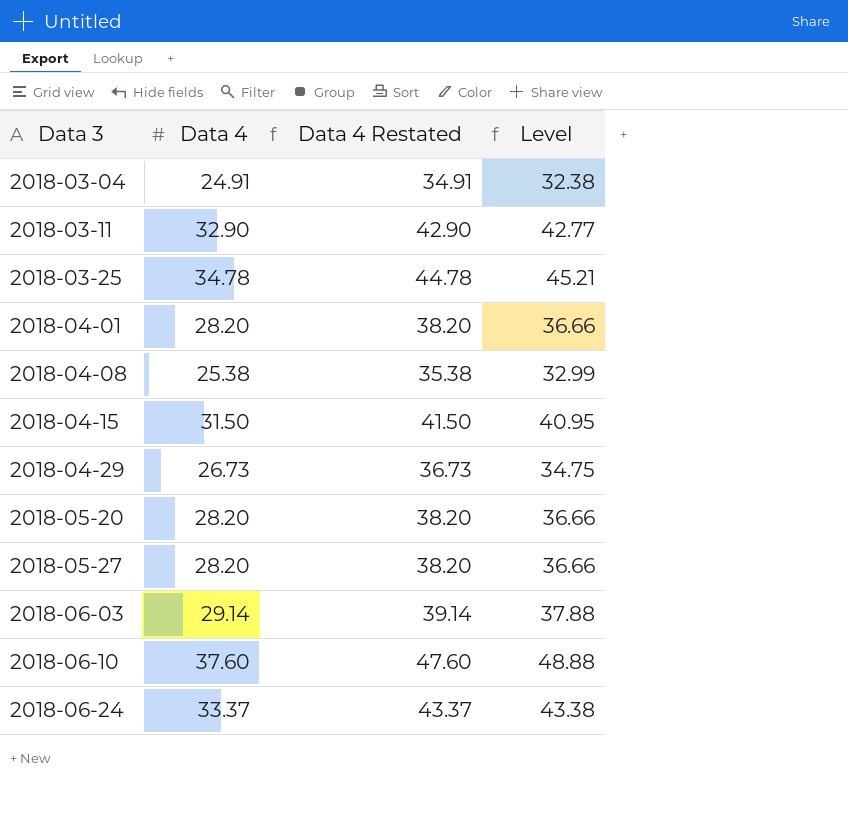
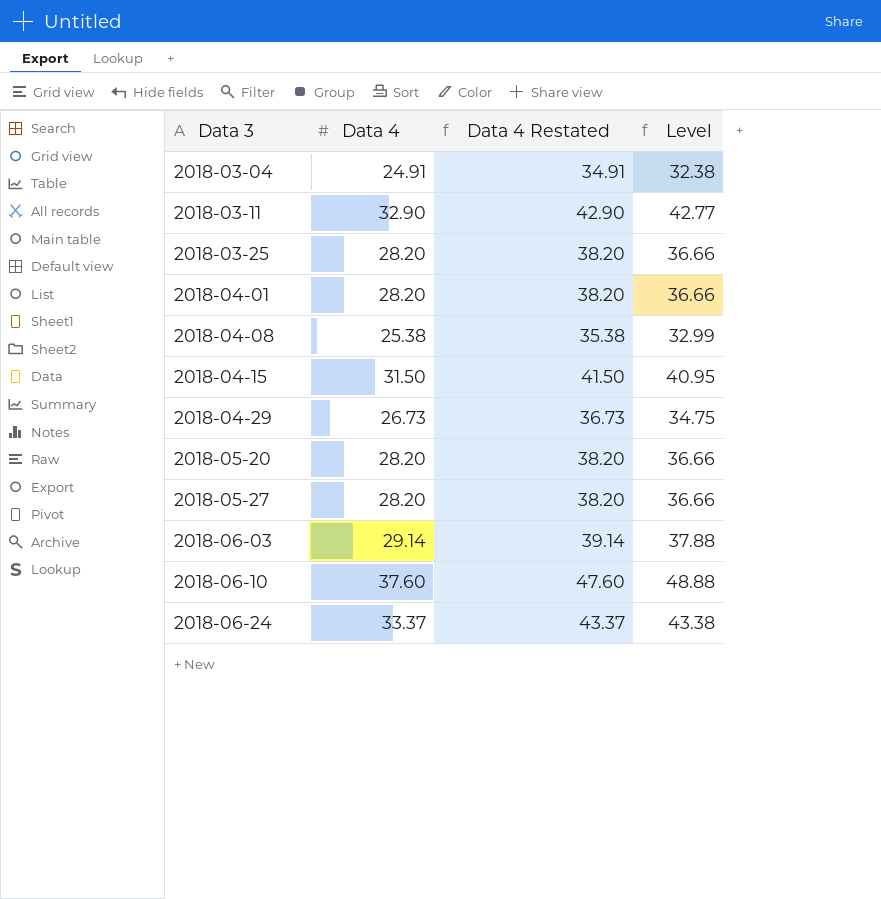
2018-03-25 | Data 4: 34.78 -> 28.20
2018-03-25 | Data 4 Restated: 44.78 -> 38.20
2018-03-25 | Level: 45.21 -> 36.66

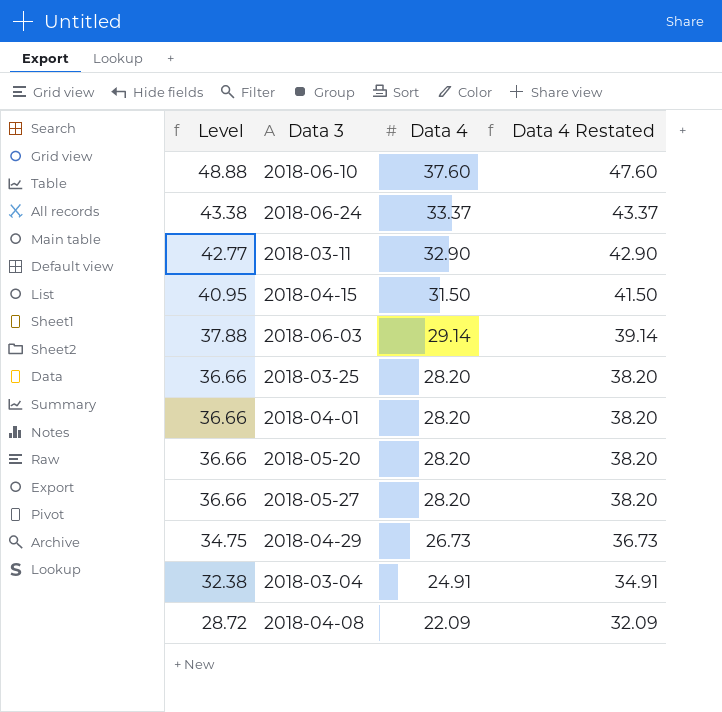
row order: Data 3 ascending -> Level descending
column Level | position: 4 -> 1
2018-04-08 | Level: 32.99 -> 28.72
2018-04-08 | Data 4: 25.38 -> 22.09
2018-04-08 | Data 4 Restated: 35.38 -> 32.09

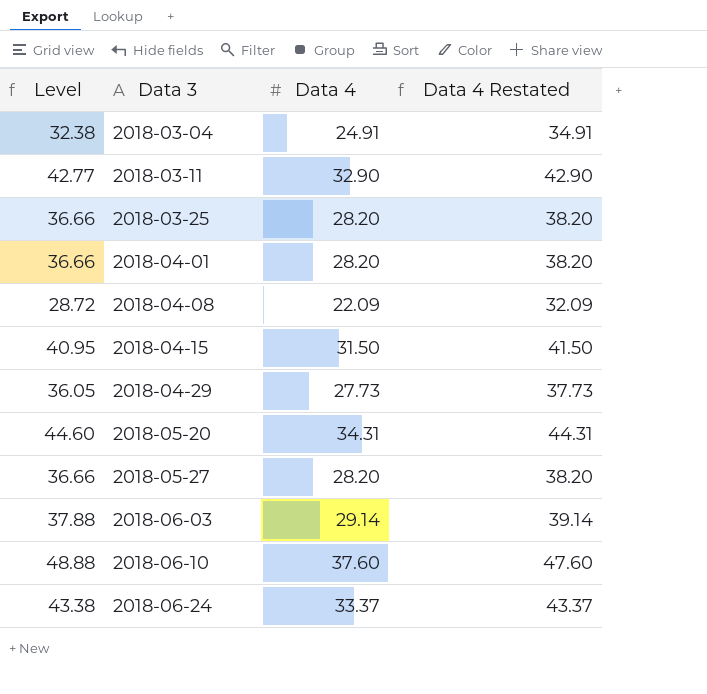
row order: Level descending -> Data 3 ascending
2018-04-29 | Level: 34.75 -> 36.05
2018-04-29 | Data 4: 26.73 -> 27.73
2018-04-29 | Data 4 Restated: 36.73 -> 37.73
2018-05-20 | Level: 36.66 -> 44.60
2018-05-20 | Data 4: 28.20 -> 34.31
2018-05-20 | Data 4 Restated: 38.20 -> 44.31

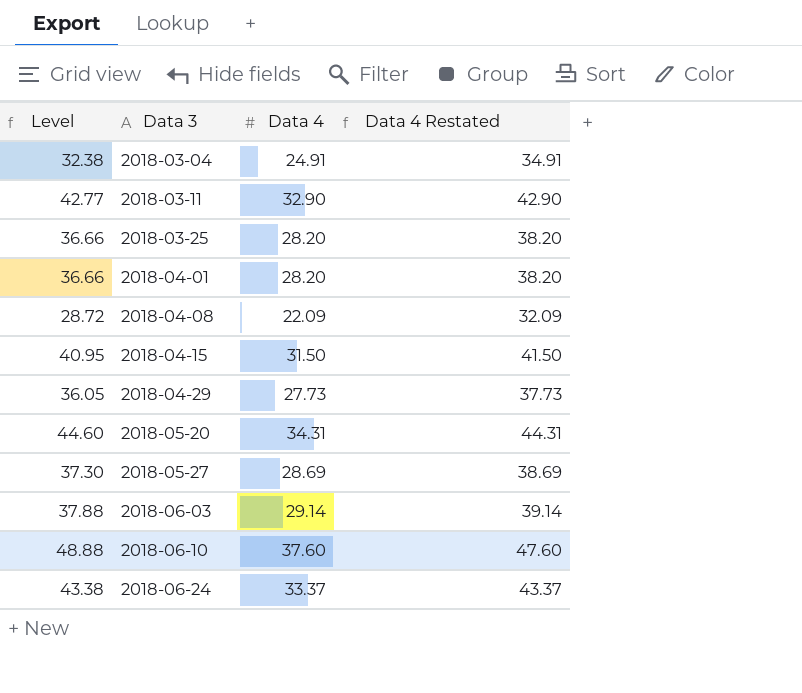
2018-05-27 | Level: 36.66 -> 37.30
2018-05-27 | Data 4: 28.20 -> 28.69
2018-05-27 | Data 4 Restated: 38.20 -> 38.69

